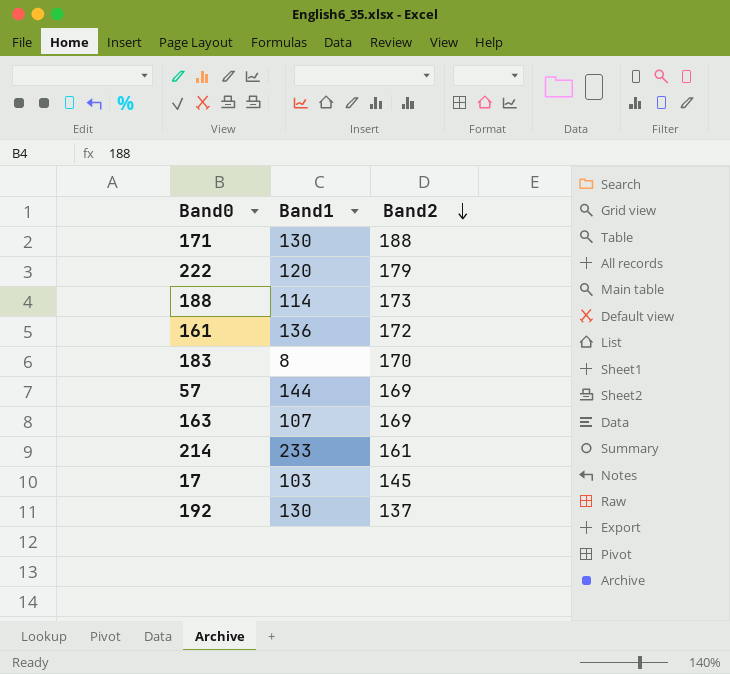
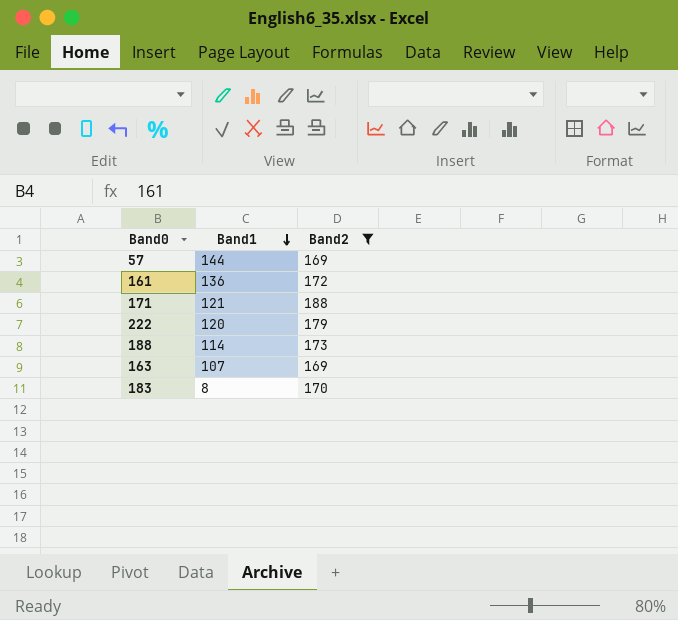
filter: none -> Band2 >= 169
row order: Band2 descending -> Band1 descending
171 | Band1: 130 -> 121

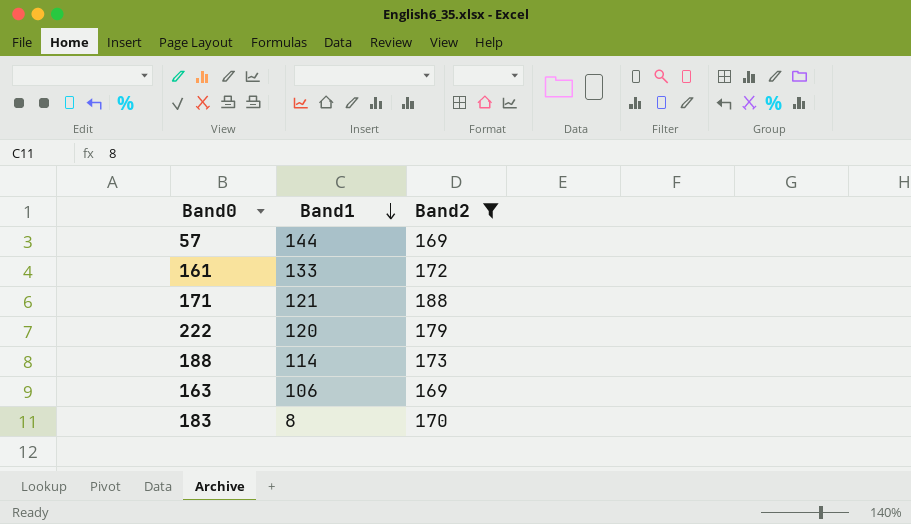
161 | Band1: 136 -> 133
163 | Band1: 107 -> 106

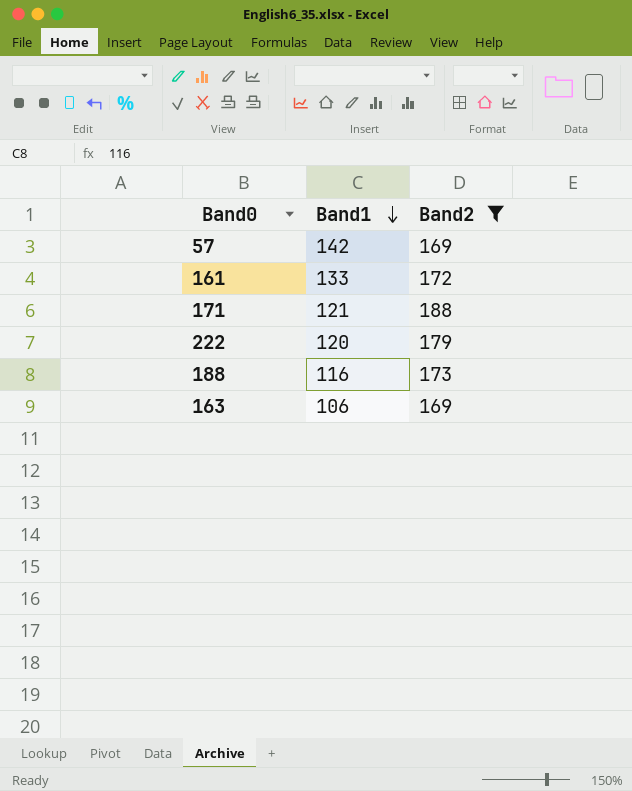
row 183: 8 | 170 -> none
57 | Band1: 144 -> 142
188 | Band1: 114 -> 116

